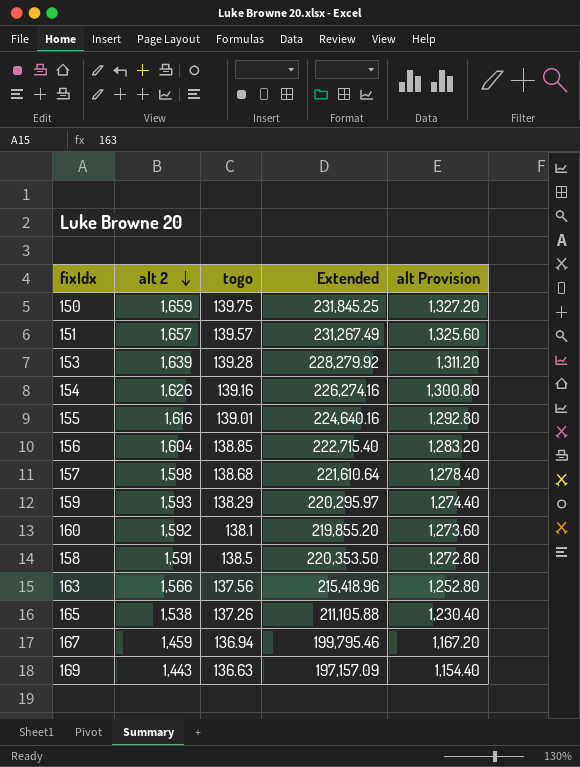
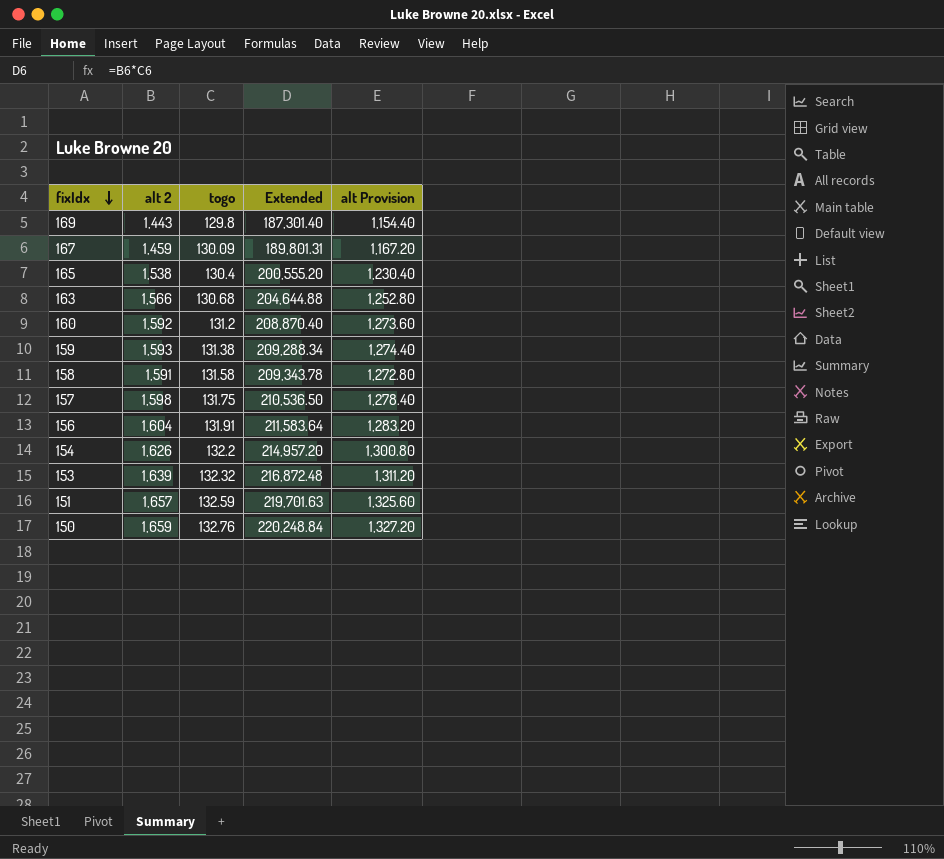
row order: alt 2 descending -> fixIdx descending
row 155: 1,616 | 139.01 | 224,640.16 | 1,292.80 -> none
169 | togo: 136.63 -> 129.8
169 | Extended: 197,157.09 -> 187,301.40
167 | togo: 136.94 -> 130.09
167 | Extended: 199,795.46 -> 189,801.31
165 | togo: 137.26 -> 130.4
165 | Extended: 211,105.88 -> 200,555.20
163 | togo: 137.56 -> 130.68
163 | Extended: 215,418.96 -> 204,644.88
160 | togo: 138.1 -> 131.2
160 | Extended: 219,855.20 -> 208,870.40
159 | togo: 138.29 -> 131.38
159 | Extended: 220,295.97 -> 209,288.34
158 | togo: 138.5 -> 131.58
158 | Extended: 220,353.50 -> 209,343.78
157 | togo: 138.68 -> 131.75
157 | Extended: 221,610.64 -> 210,536.50
156 | togo: 138.85 -> 131.91
156 | Extended: 222,715.40 -> 211,583.64
154 | togo: 139.16 -> 132.2
154 | Extended: 226,274.16 -> 214,957.20
153 | togo: 139.28 -> 132.32
153 | Extended: 228,279.92 -> 216,872.48
151 | togo: 139.57 -> 132.59
151 | Extended: 231,267.49 -> 219,701.63
150 | togo: 139.75 -> 132.76
150 | Extended: 231,845.25 -> 220,248.84

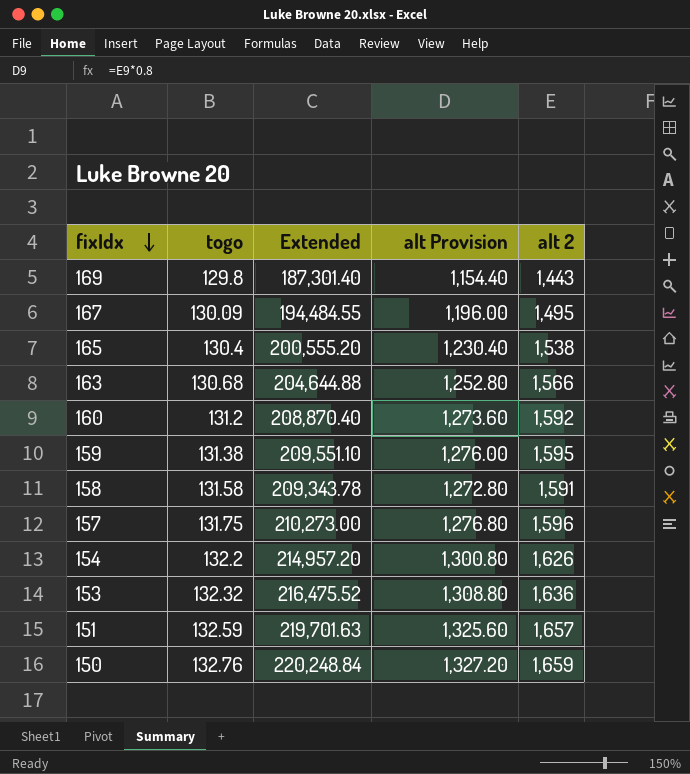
column alt 2 | position: 2 -> 5
row 156: 1,604 | 131.91 | 211,583.64 | 1,283.20 -> none
167 | Extended: 189,801.31 -> 194,484.55
167 | alt Provision: 1,167.20 -> 1,196.00
167 | alt 2: 1,459 -> 1,495
159 | Extended: 209,288.34 -> 209,551.10
159 | alt Provision: 1,274.40 -> 1,276.00
159 | alt 2: 1,593 -> 1,595
157 | Extended: 210,536.50 -> 210,273.00
157 | alt Provision: 1,278.40 -> 1,276.80
157 | alt 2: 1,598 -> 1,596
153 | Extended: 216,872.48 -> 216,475.52
153 | alt Provision: 1,311.20 -> 1,308.80
153 | alt 2: 1,639 -> 1,636

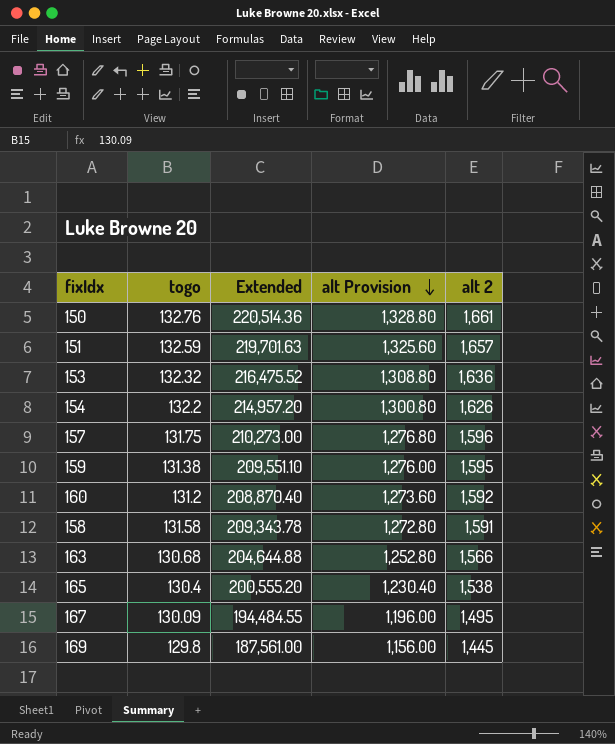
row order: fixIdx descending -> alt Provision descending
150 | Extended: 220,248.84 -> 220,514.36
150 | alt Provision: 1,327.20 -> 1,328.80
150 | alt 2: 1,659 -> 1,661
169 | Extended: 187,301.40 -> 187,561.00
169 | alt Provision: 1,154.40 -> 1,156.00
169 | alt 2: 1,443 -> 1,445

